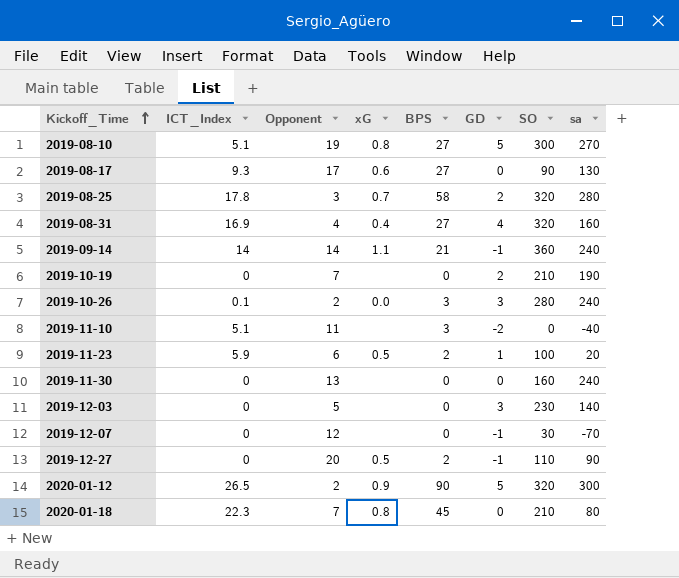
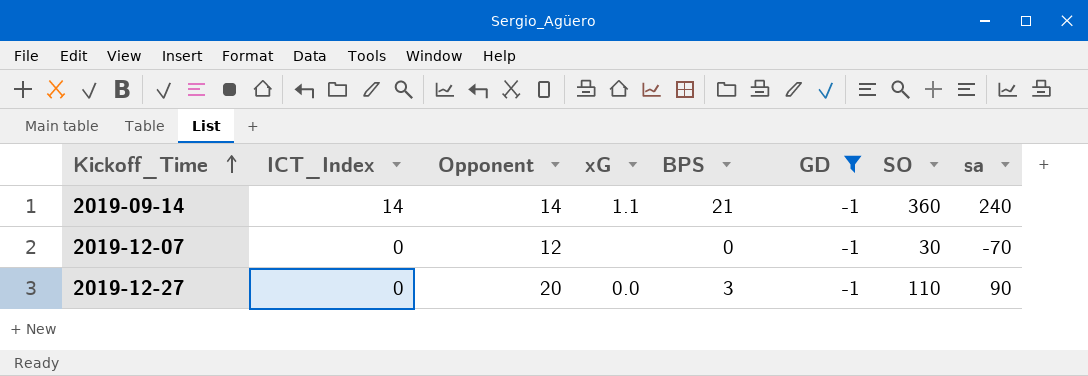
filter: none -> GD = -1
2019-12-27 | xG: 0.5 -> 0.0
2019-12-27 | BPS: 2 -> 3

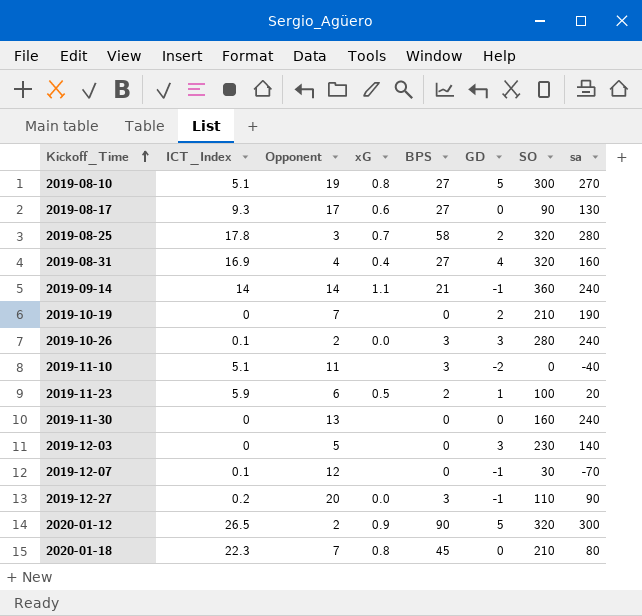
filter: GD = -1 -> none
2019-12-07 | ICT_Index: 0 -> 0.1
2019-12-27 | ICT_Index: 0 -> 0.2

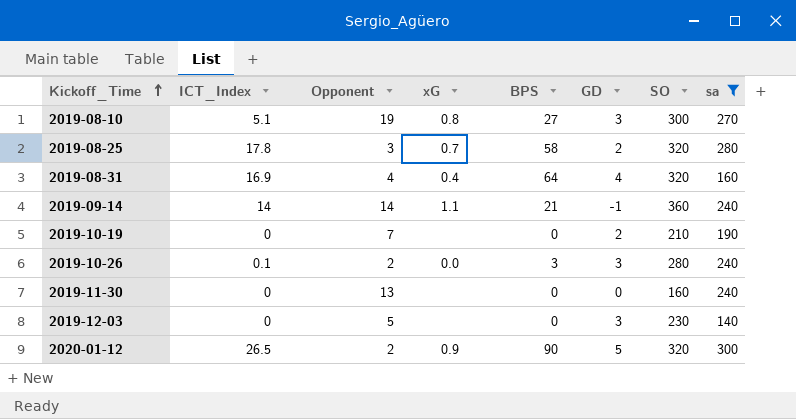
filter: none -> sa >= 140
2019-08-10 | GD: 5 -> 3
2019-08-31 | BPS: 27 -> 64

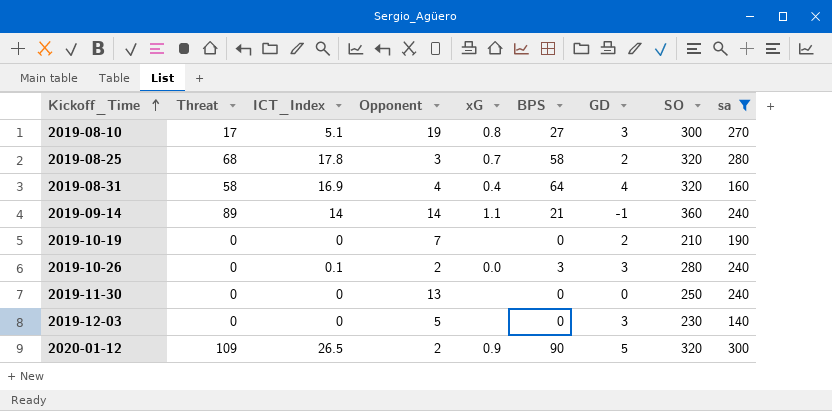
column Threat | position: none -> 2
2019-11-30 | SO: 160 -> 250

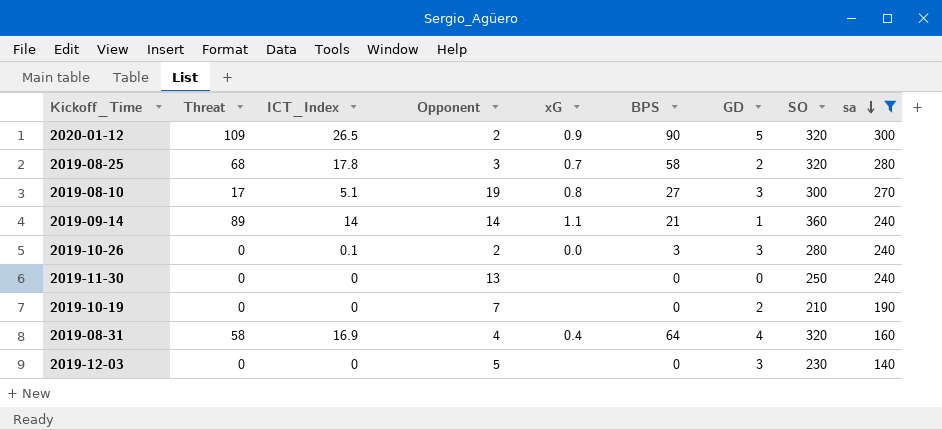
row order: Kickoff_Time ascending -> sa descending
2019-09-14 | GD: -1 -> 1

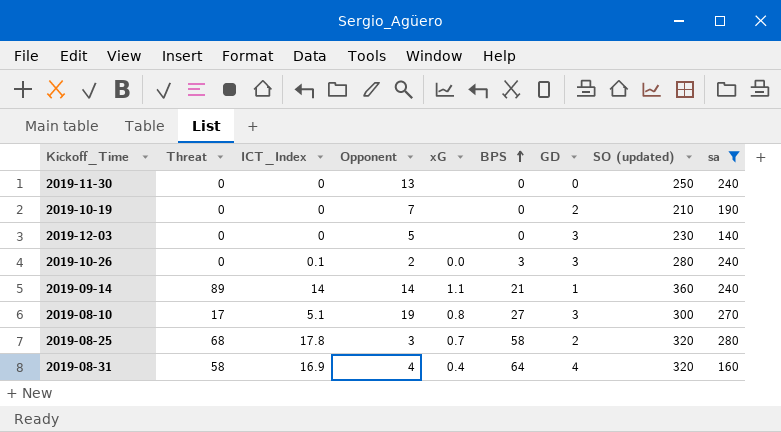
row order: sa descending -> BPS ascending
column name: SO -> SO (updated)
row 2020-01-12: 109 | 26.5 | 2 | 0.9 | 90 | 5 | 320 | 300 -> none

